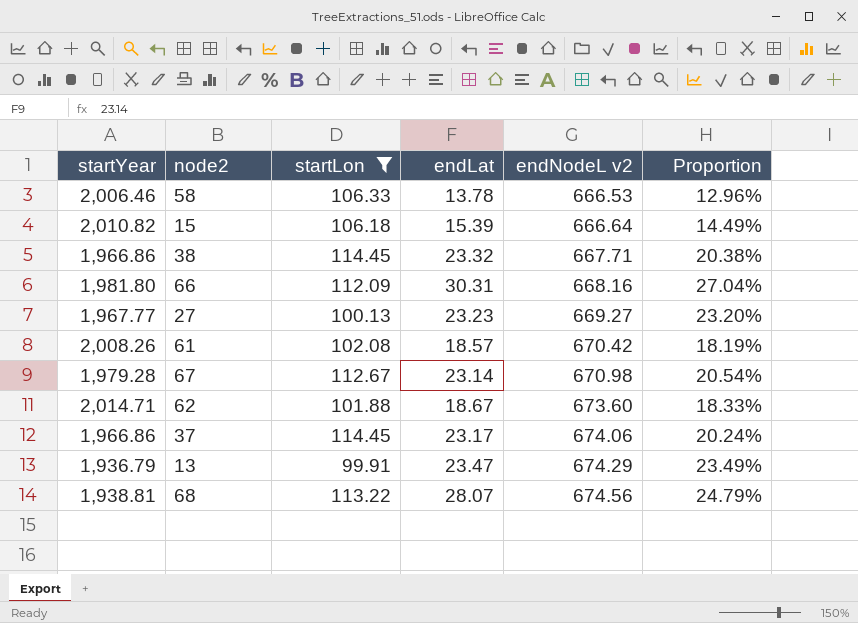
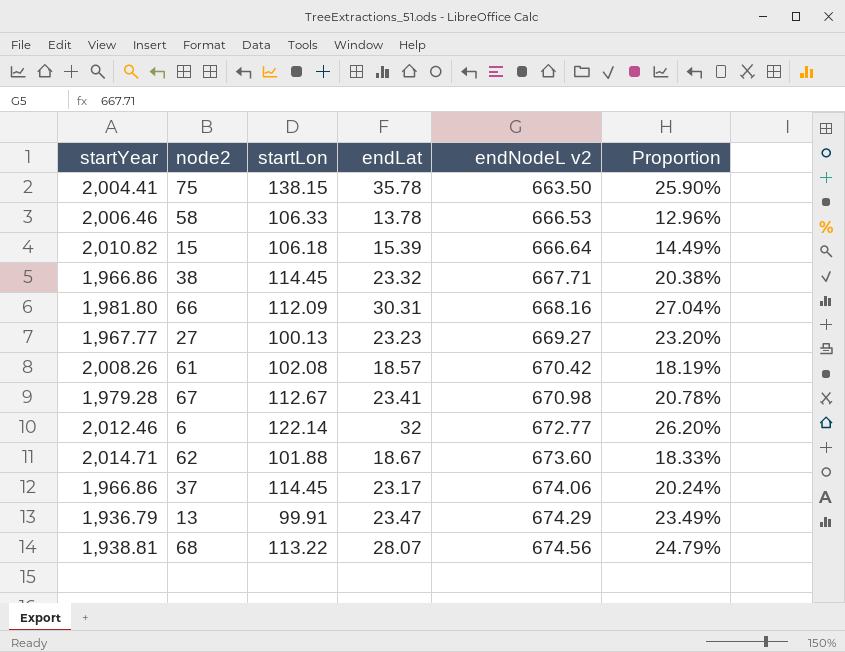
filter: startLon <= 114.45 -> none
67 | endLat: 23.14 -> 23.41
67 | Proportion: 20.54% -> 20.78%

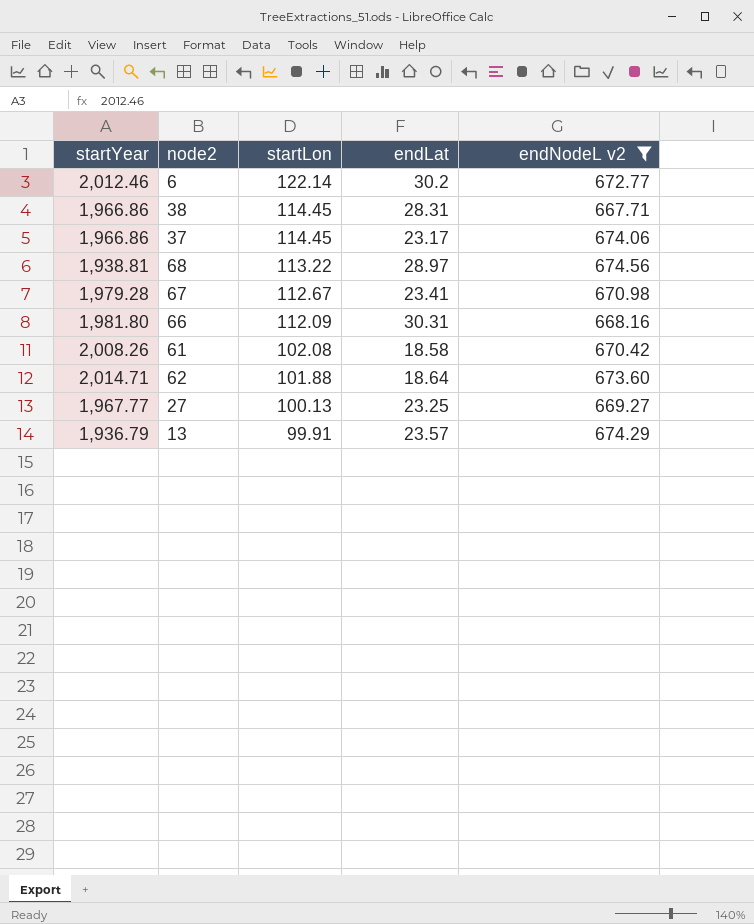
filter: none -> endNodeL v2 >= 667.71
row order: endNodeL v2 ascending -> startLon descending
column Proportion | formula: [endLat] / [startLon] -> none
6 | endLat: 32 -> 30.2
38 | endLat: 23.32 -> 28.31
68 | endLat: 28.07 -> 28.97
61 | endLat: 18.57 -> 18.58
62 | endLat: 18.67 -> 18.64
27 | endLat: 23.23 -> 23.25
13 | endLat: 23.47 -> 23.57

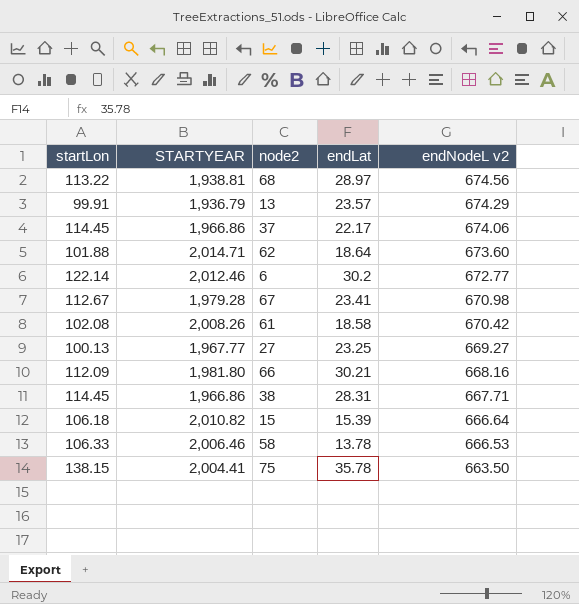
filter: endNodeL v2 >= 667.71 -> none
row order: startLon descending -> endNodeL v2 descending
column startLon | position: 3 -> 1
column name: startYear -> STARTYEAR
37 | endLat: 23.17 -> 22.17
66 | endLat: 30.31 -> 30.21

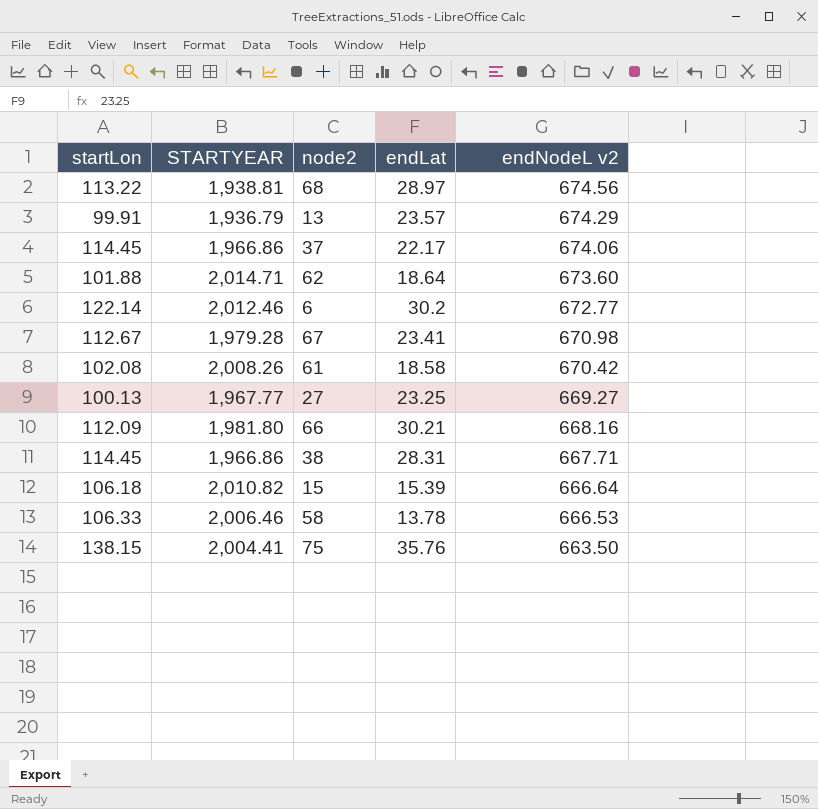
75 | endLat: 35.78 -> 35.76

